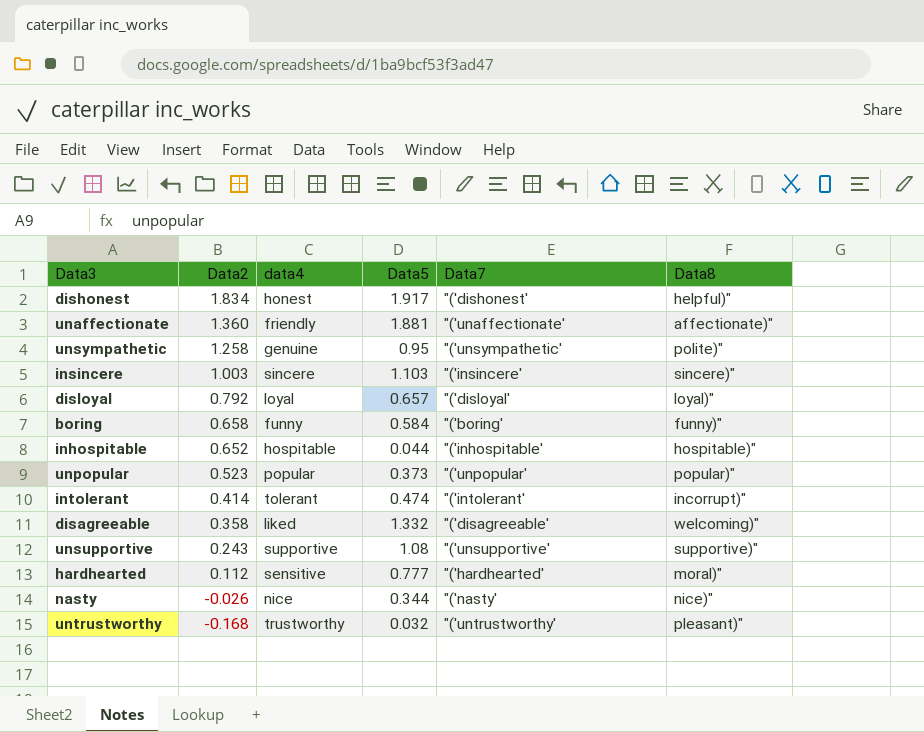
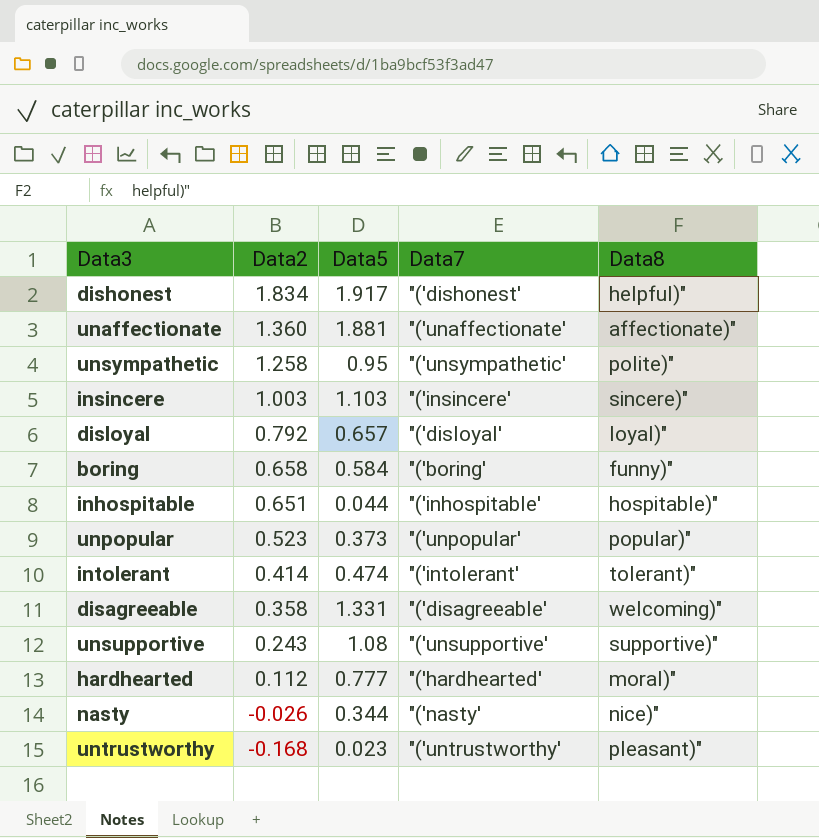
column data4 | position: 3 -> none
inhospitable | Data2: 0.652 -> 0.651
intolerant | Data8: incorrupt)" -> tolerant)"
disagreeable | Data5: 1.332 -> 1.331
untrustworthy | Data5: 0.032 -> 0.023

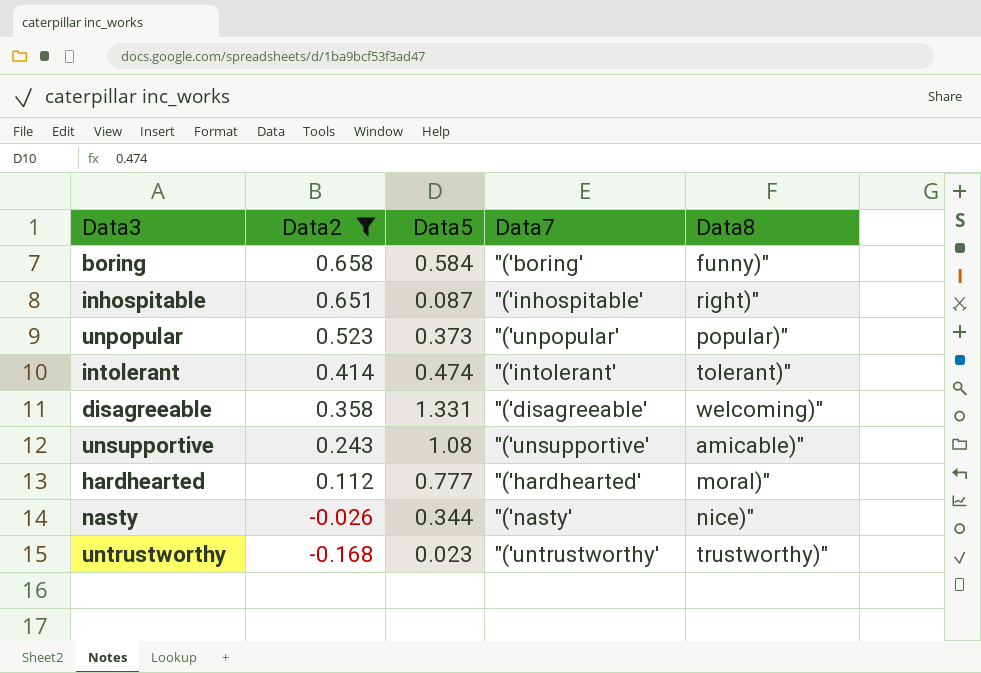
filter: none -> Data2 <= 0.658
inhospitable | Data5: 0.044 -> 0.087
inhospitable | Data8: hospitable)" -> right)"
unsupportive | Data8: supportive)" -> amicable)"
untrustworthy | Data8: pleasant)" -> trustworthy)"

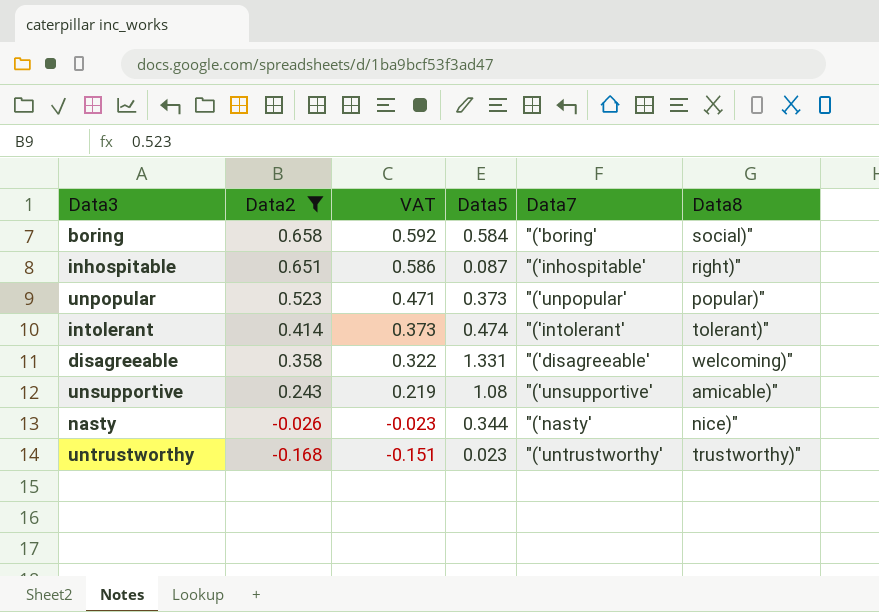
column VAT | formula: none -> [Data2] * 0.9
row hardhearted: 0.112 | 0.777 | "('hardhearted' | moral)" -> none
boring | Data8: funny)" -> social)"

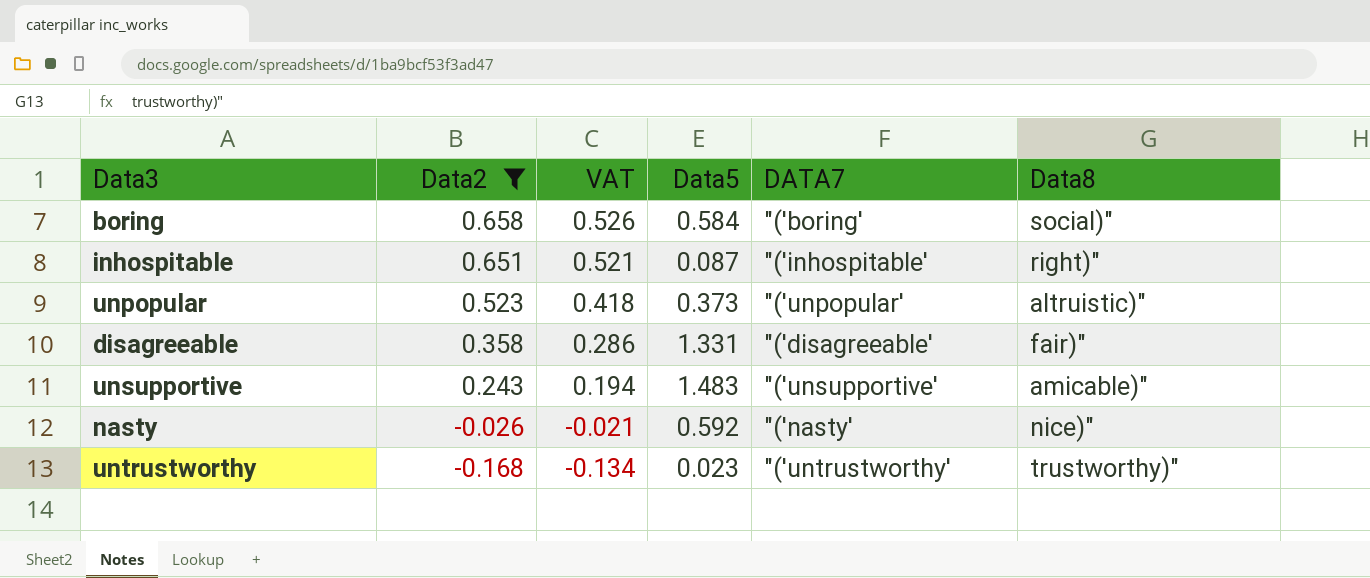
column VAT | formula: [Data2] * 0.9 -> [Data2] * 0.8
column name: Data7 -> DATA7
row intolerant: 0.414 | 0.373 | 0.474 | "('intolerant' | tolerant)" -> none
unpopular | Data8: popular)" -> altruistic)"
disagreeable | Data8: welcoming)" -> fair)"
unsupportive | Data5: 1.08 -> 1.483
nasty | Data5: 0.344 -> 0.592

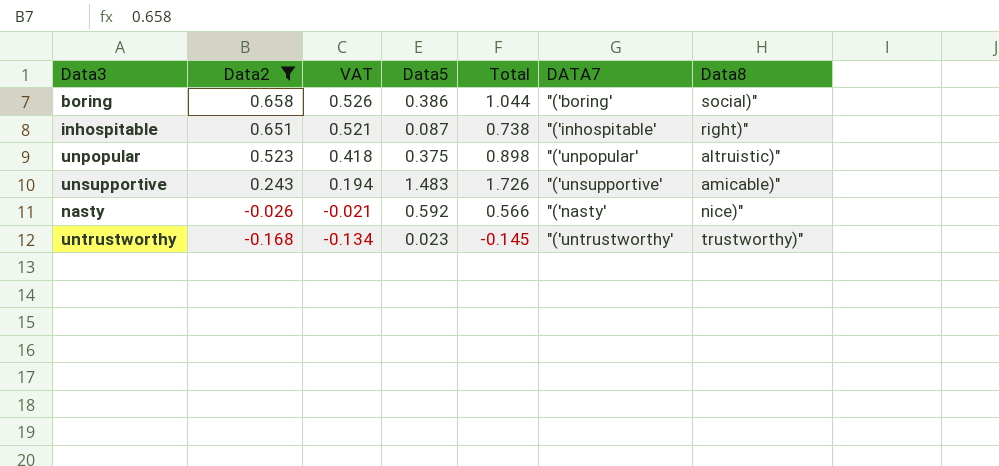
column Total | formula: none -> [Data2] + [Data5]
row disagreeable: 0.358 | 0.286 | 1.331 | "('disagreeable' | fair)" -> none
boring | Data5: 0.584 -> 0.386
unpopular | Data5: 0.373 -> 0.375

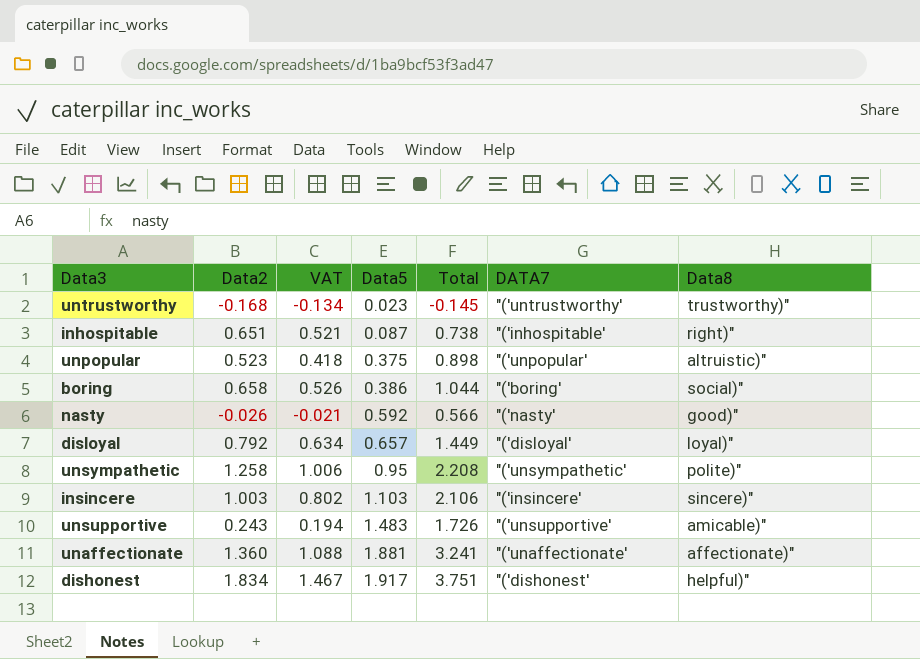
filter: Data2 <= 0.658 -> none
row order: Data2 descending -> Data5 ascending
nasty | Data8: nice)" -> good)"

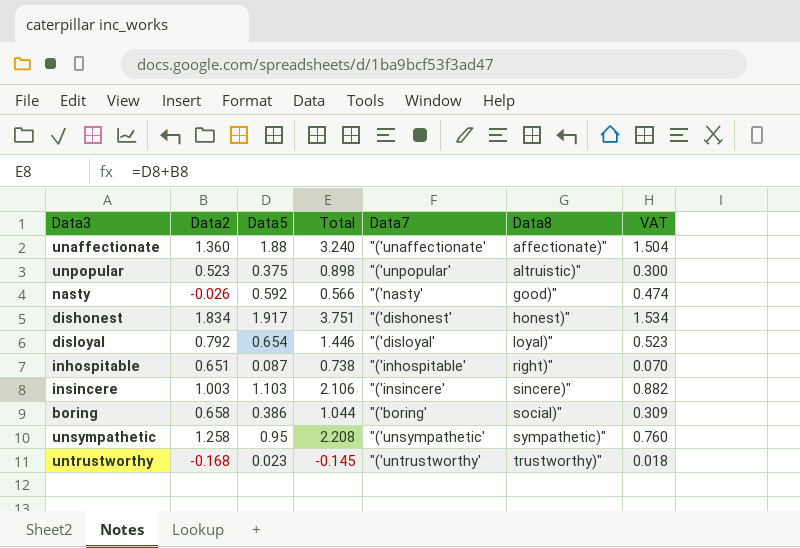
row order: Data5 ascending -> Data8 ascending
column name: DATA7 -> Data7
column VAT | formula: [Data2] * 0.8 -> [Data5] * 0.8
column VAT | position: 3 -> 7
row unsupportive: 0.243 | 0.194 | 1.483 | 1.726 | "('unsupportive' | amicable)" -> none
unaffectionate | Data5: 1.881 -> 1.88
unaffectionate | Total: 3.241 -> 3.240
dishonest | Data8: helpful)" -> honest)"
disloyal | Data5: 0.657 -> 0.654
disloyal | Total: 1.449 -> 1.446
unsympathetic | Data8: polite)" -> sympathetic)"

